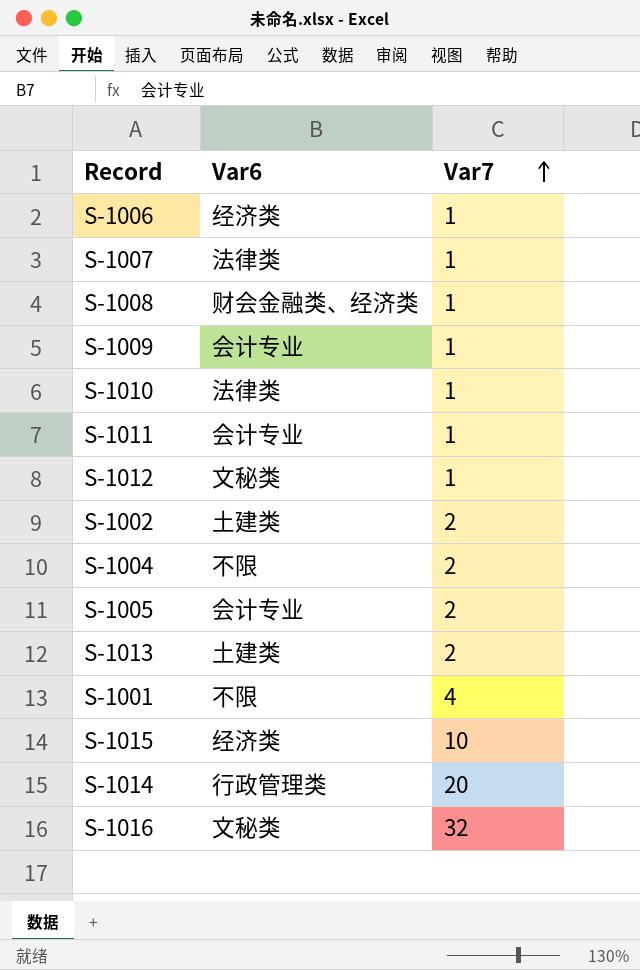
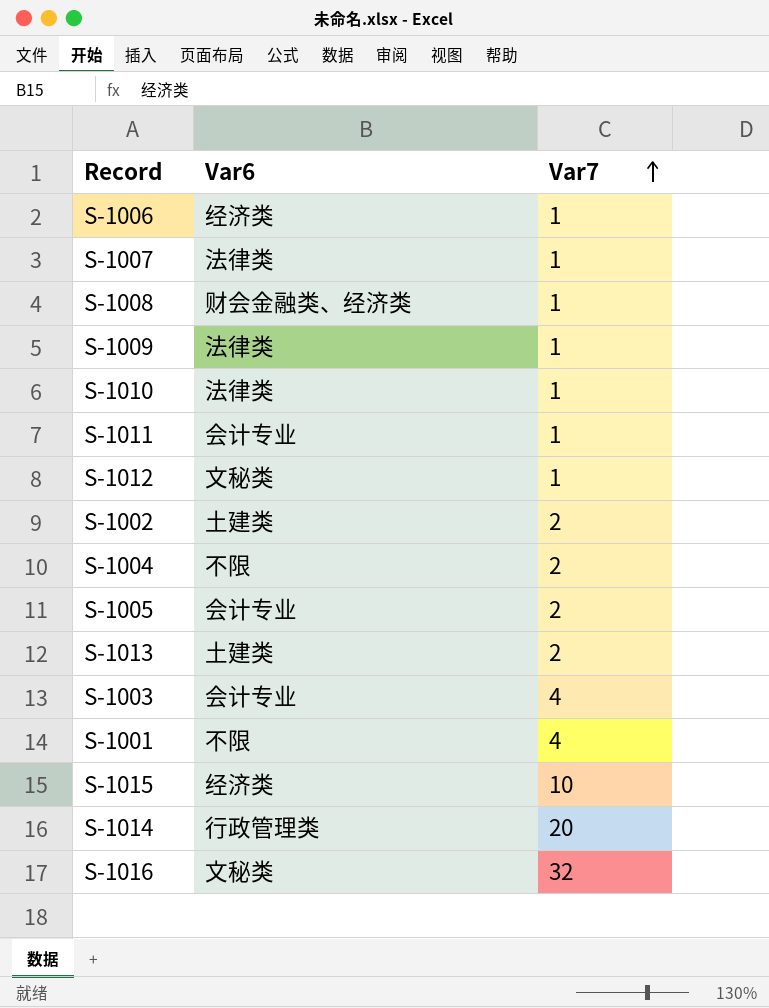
S-1009 | Var6: 会计专业 -> 法律类
row S-1003: none -> 会计专业 | 4

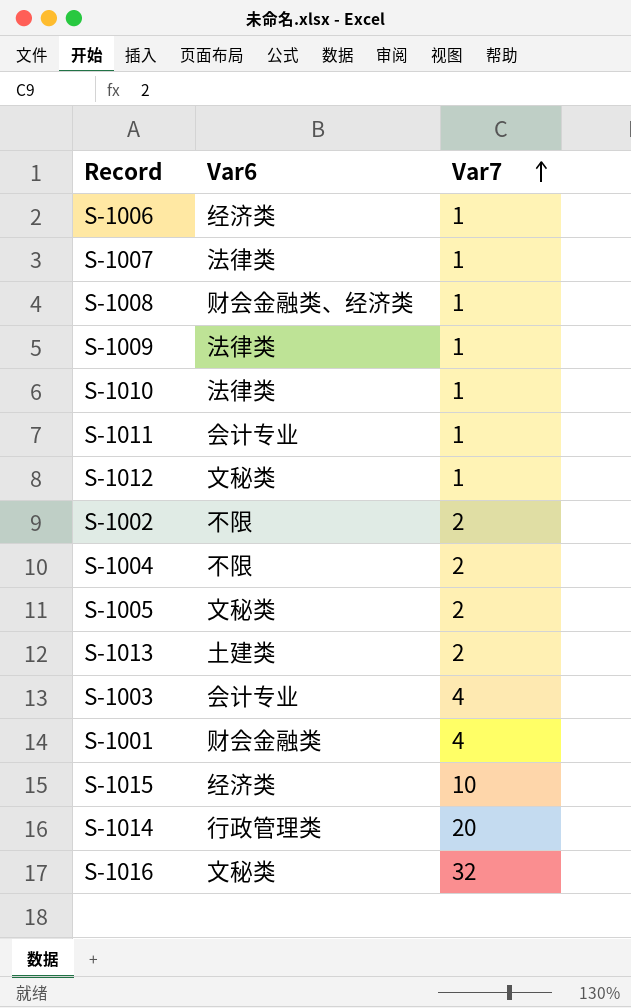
S-1002 | Var6: 土建类 -> 不限
S-1005 | Var6: 会计专业 -> 文秘类
S-1001 | Var6: 不限 -> 财会金融类

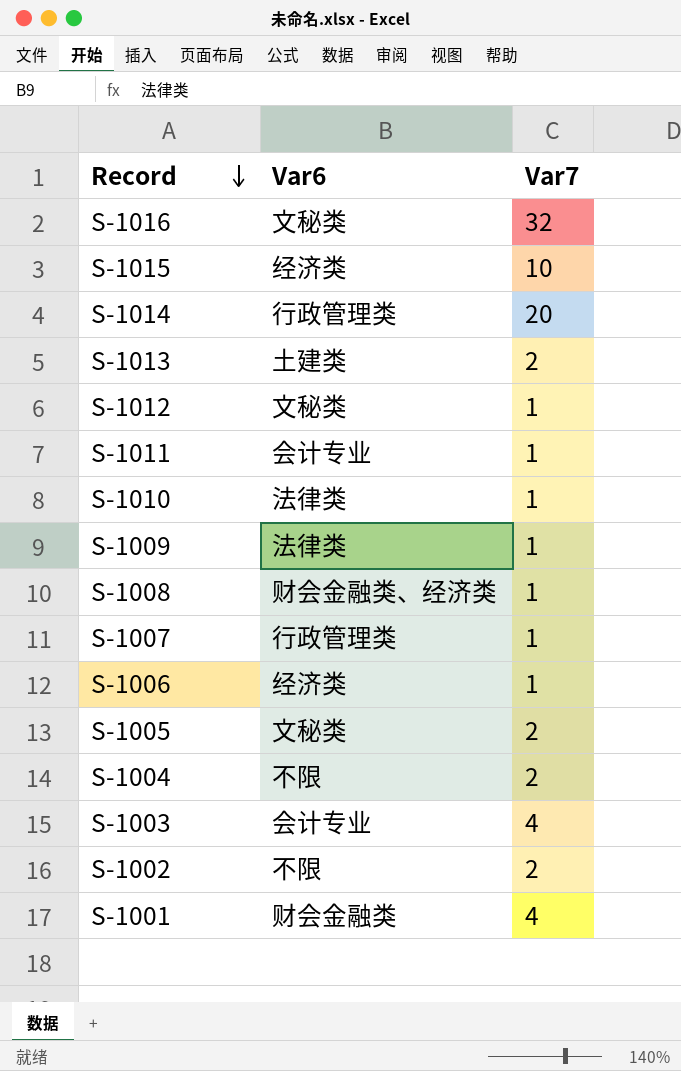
row order: Var7 ascending -> Record descending
S-1007 | Var6: 法律类 -> 行政管理类

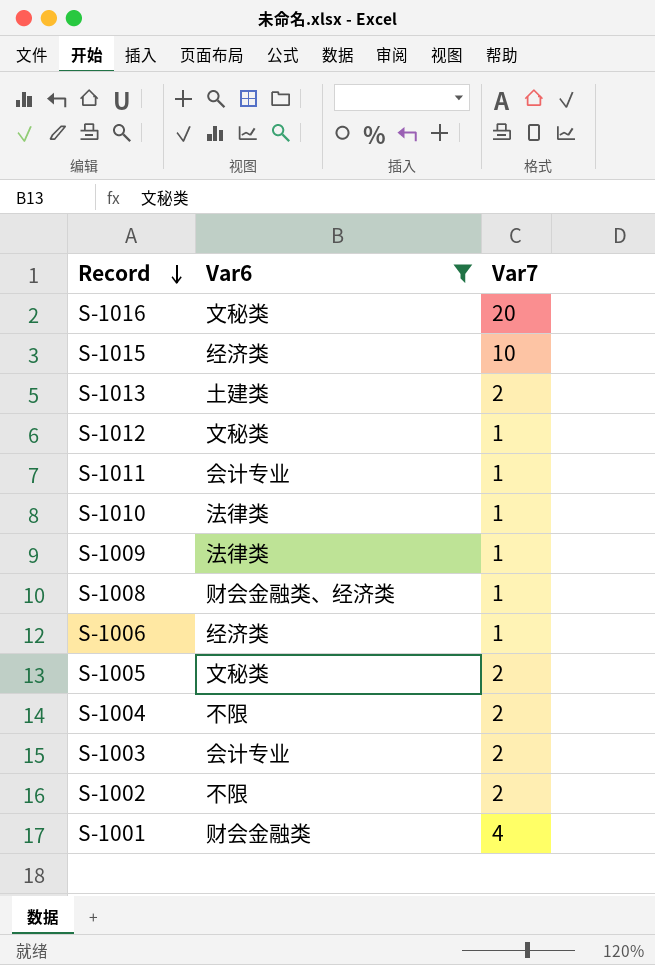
filter: none -> Var6 != 行政管理类
S-1016 | Var7: 32 -> 20
S-1003 | Var7: 4 -> 2

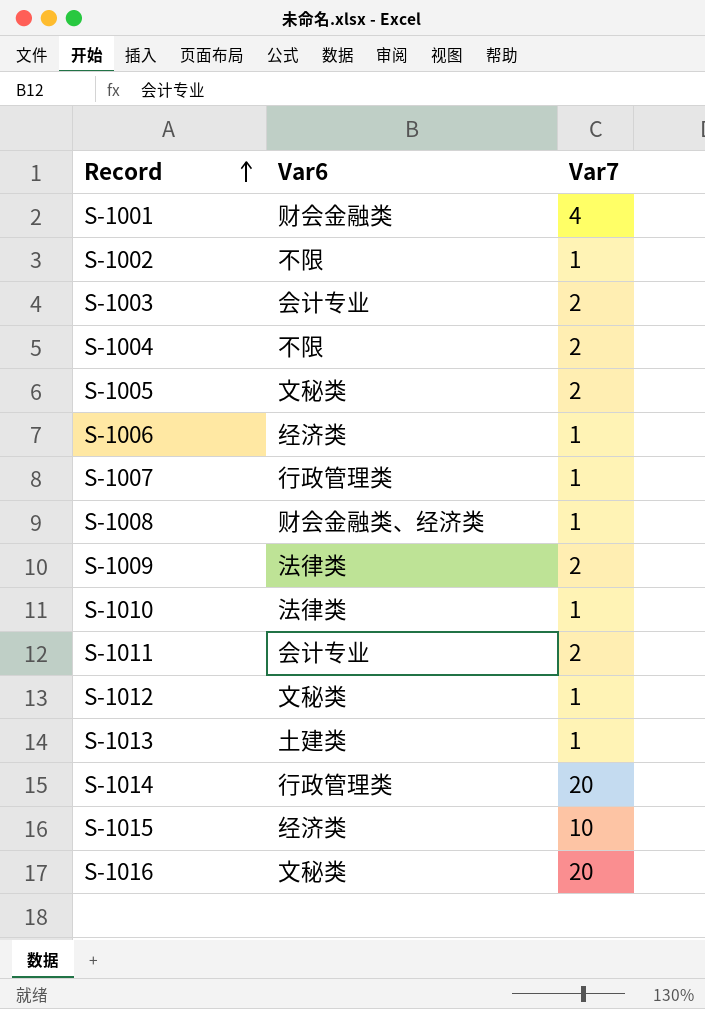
filter: Var6 != 行政管理类 -> none
row order: Record descending -> Record ascending
S-1002 | Var7: 2 -> 1
S-1009 | Var7: 1 -> 2
S-1011 | Var7: 1 -> 2
S-1013 | Var7: 2 -> 1

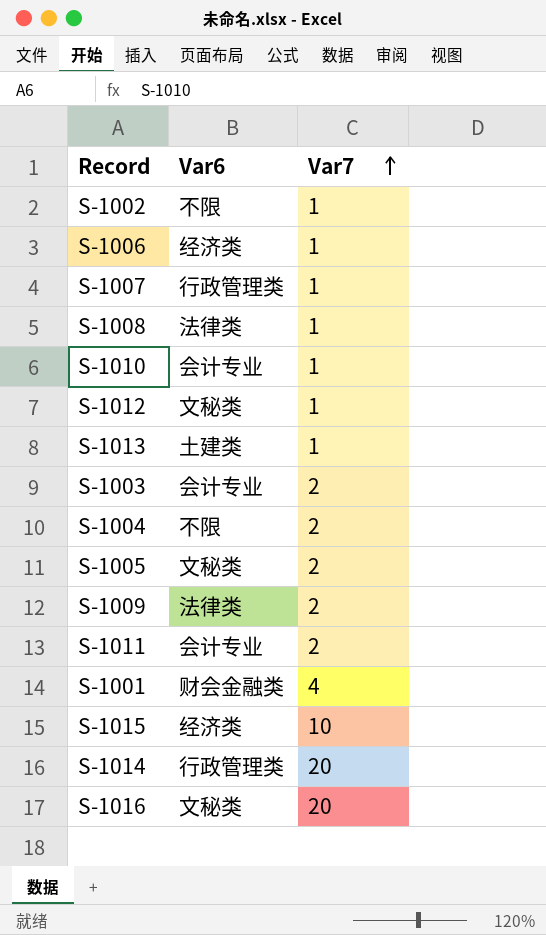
row order: Record ascending -> Var7 ascending
S-1008 | Var6: 财会金融类、经济类 -> 法律类
S-1010 | Var6: 法律类 -> 会计专业

